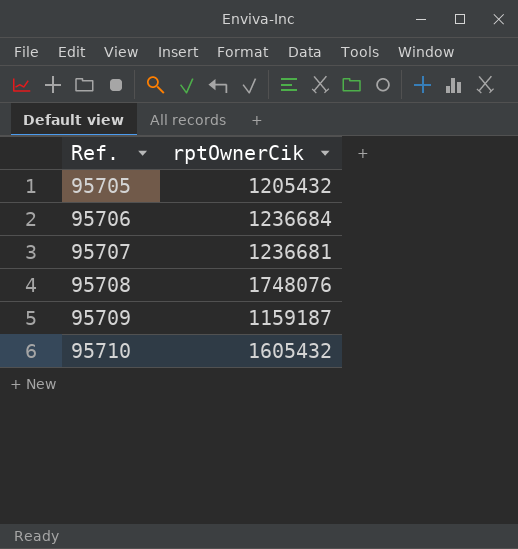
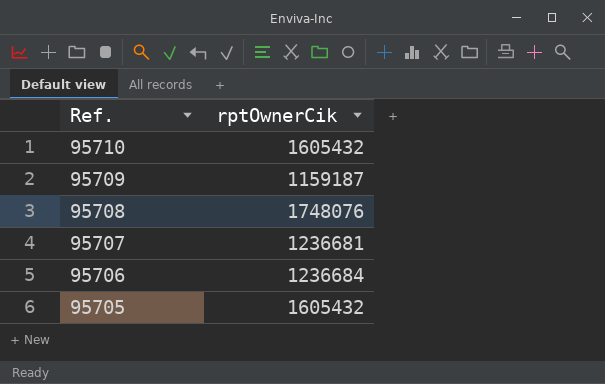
row order: Ref. ascending -> Ref. descending
95705 | rptOwnerCik: 1205432 -> 1605432

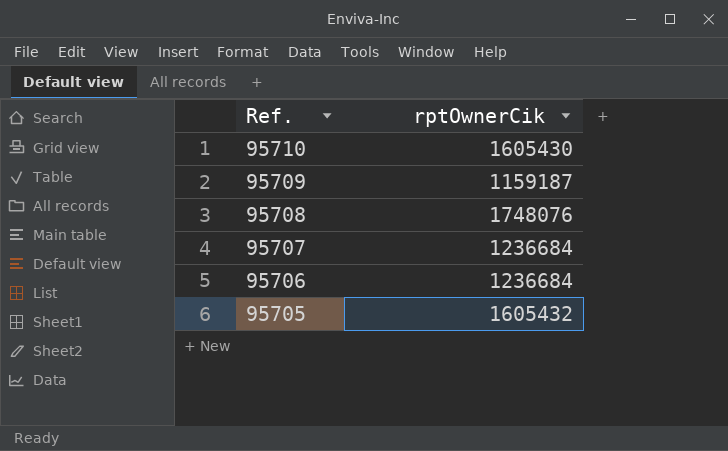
95710 | rptOwnerCik: 1605432 -> 1605430
95707 | rptOwnerCik: 1236681 -> 1236684

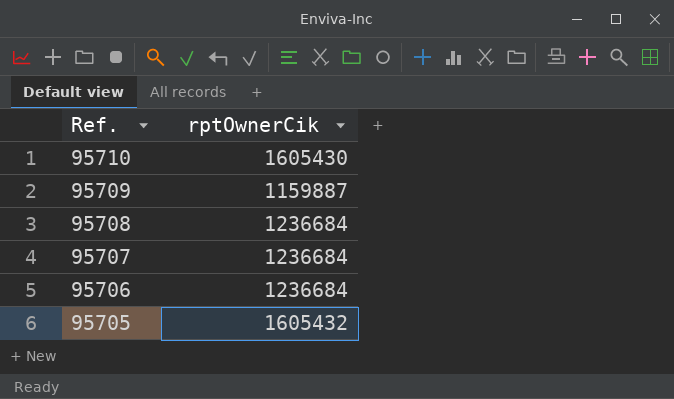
95709 | rptOwnerCik: 1159187 -> 1159887
95708 | rptOwnerCik: 1748076 -> 1236684

